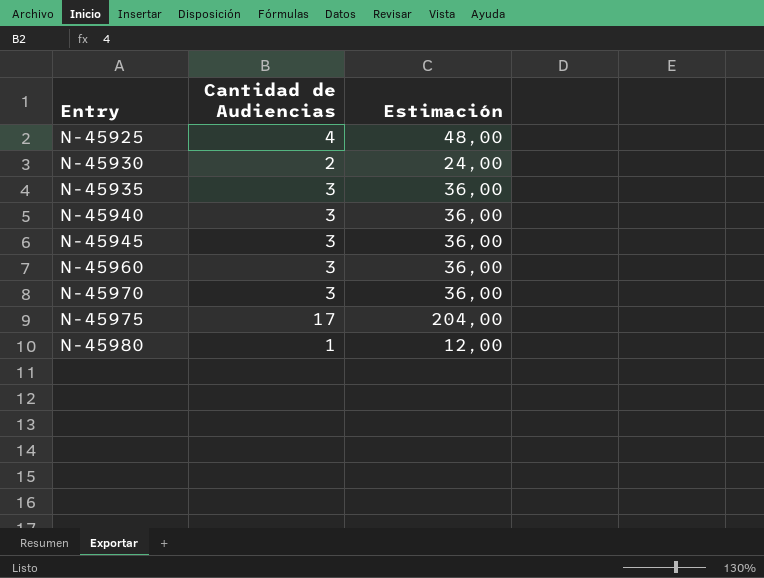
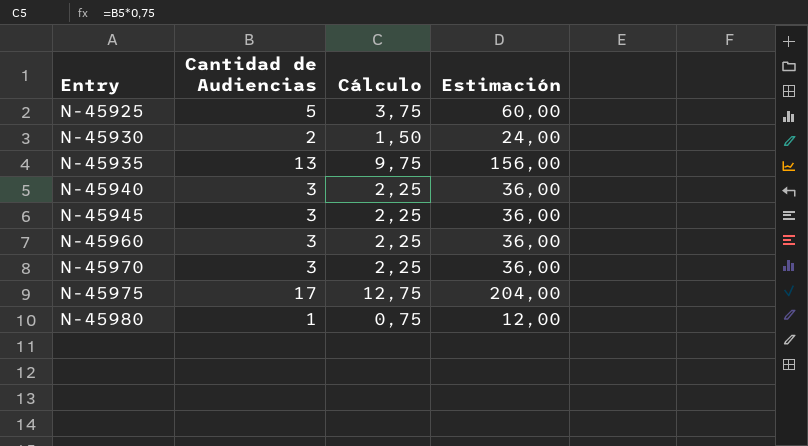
column Cálculo | formula: none -> [Cantidad de Audiencias] * 0,75
N-45925 | Cantidad de Audiencias: 4 -> 5
N-45925 | Estimación: 48,00 -> 60,00
N-45935 | Cantidad de Audiencias: 3 -> 13
N-45935 | Estimación: 36,00 -> 156,00

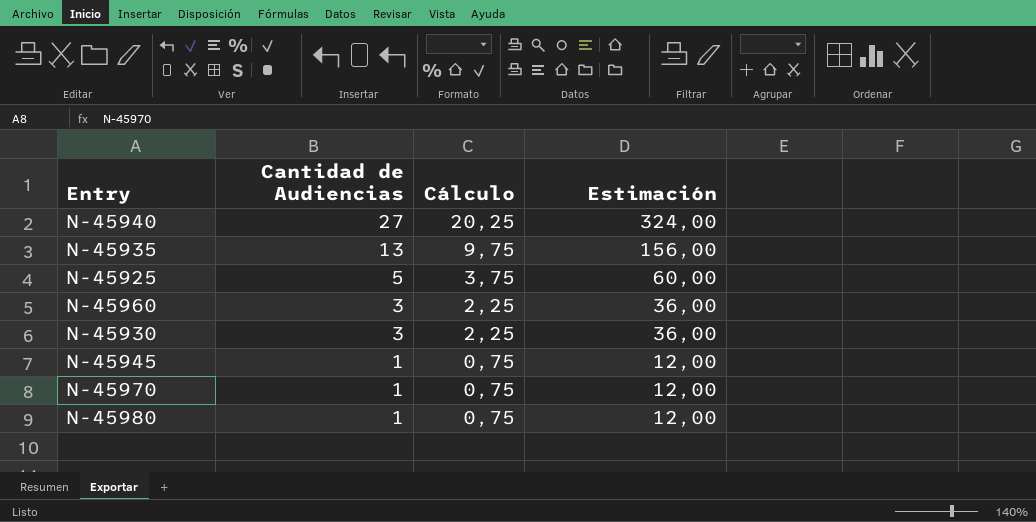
row order: Entry ascending -> Cantidad de Audiencias descending
row N-45975: 17 | 12,75 | 204,00 -> none
N-45940 | Cantidad de Audiencias: 3 -> 27
N-45940 | Cálculo: 2,25 -> 20,25
N-45940 | Estimación: 36,00 -> 324,00
N-45930 | Cantidad de Audiencias: 2 -> 3
N-45930 | Cálculo: 1,50 -> 2,25
N-45930 | Estimación: 24,00 -> 36,00
N-45945 | Cantidad de Audiencias: 3 -> 1
N-45945 | Cálculo: 2,25 -> 0,75
N-45945 | Estimación: 36,00 -> 12,00
N-45970 | Cantidad de Audiencias: 3 -> 1
N-45970 | Cálculo: 2,25 -> 0,75
N-45970 | Estimación: 36,00 -> 12,00

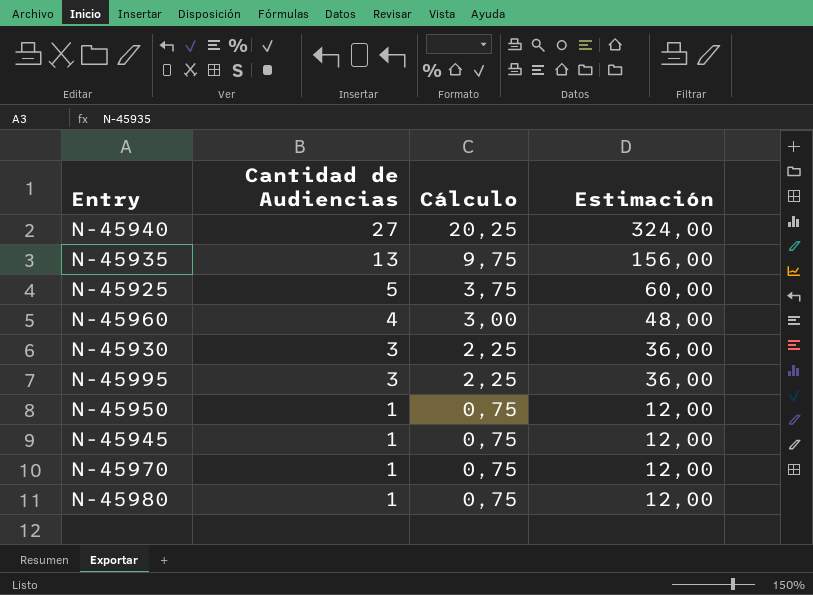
N-45960 | Cantidad de Audiencias: 3 -> 4
N-45960 | Cálculo: 2,25 -> 3,00
N-45960 | Estimación: 36,00 -> 48,00
row N-45995: none -> 3 | 2,25 | 36,00
row N-45950: none -> 1 | 0,75 | 12,00

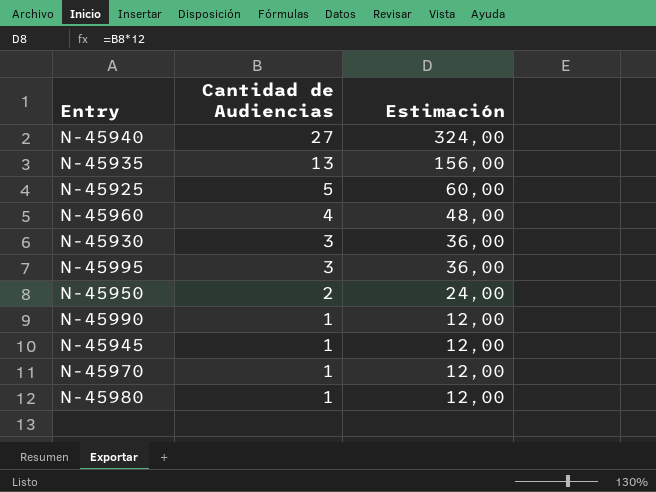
column Cálculo | formula: [Cantidad de Audiencias] * 0,75 -> none
N-45950 | Cantidad de Audiencias: 1 -> 2
N-45950 | Estimación: 12,00 -> 24,00
row N-45990: none -> 1 | 12,00

